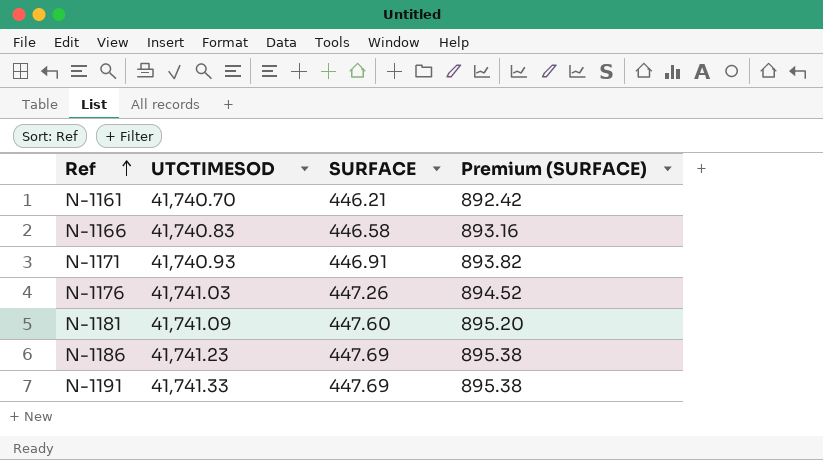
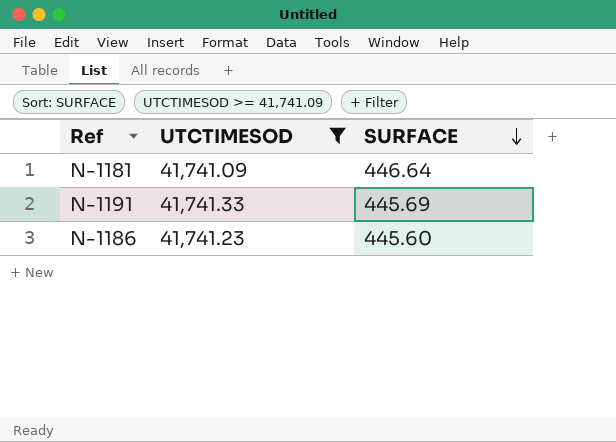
filter: none -> UTCTIMESOD >= 41,741.09
row order: Ref ascending -> SURFACE descending
column Premium (SURFACE) | formula: [SURFACE] * 2 -> none
N-1181 | SURFACE: 447.60 -> 446.64
N-1191 | SURFACE: 447.69 -> 445.69
N-1186 | SURFACE: 447.69 -> 445.60

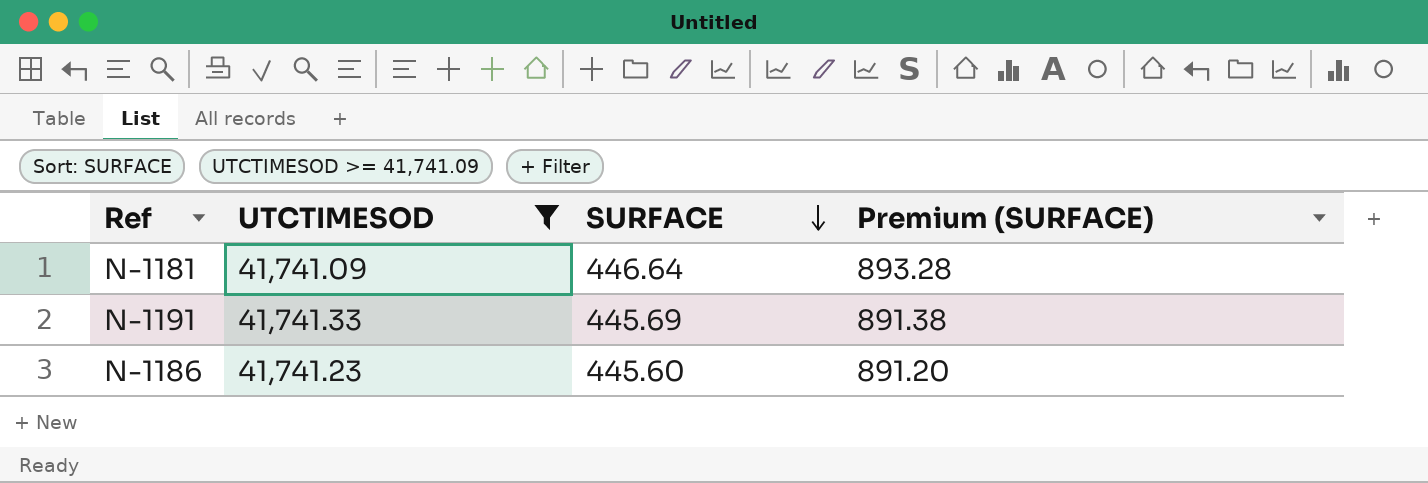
column Premium (SURFACE) | formula: none -> [SURFACE] * 2

